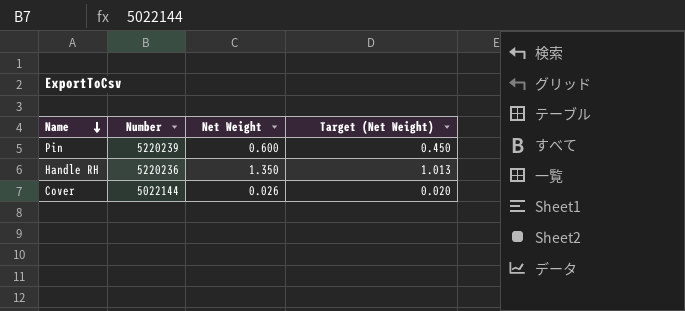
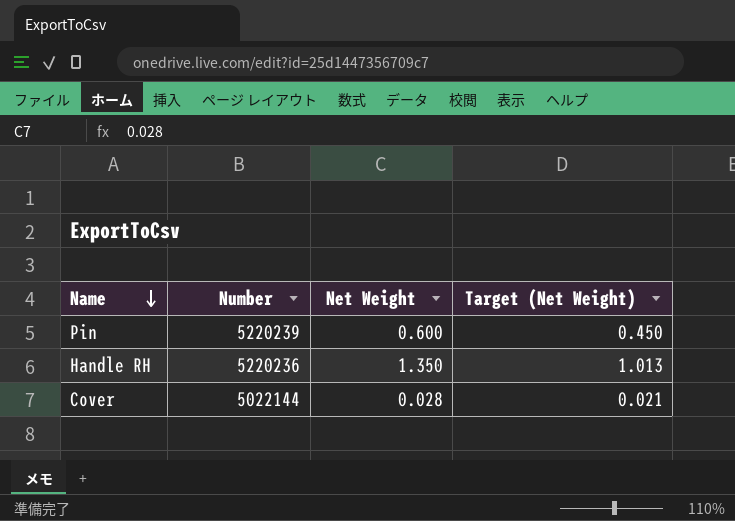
Cover | Net Weight: 0.026 -> 0.028
Cover | Target (Net Weight): 0.020 -> 0.021

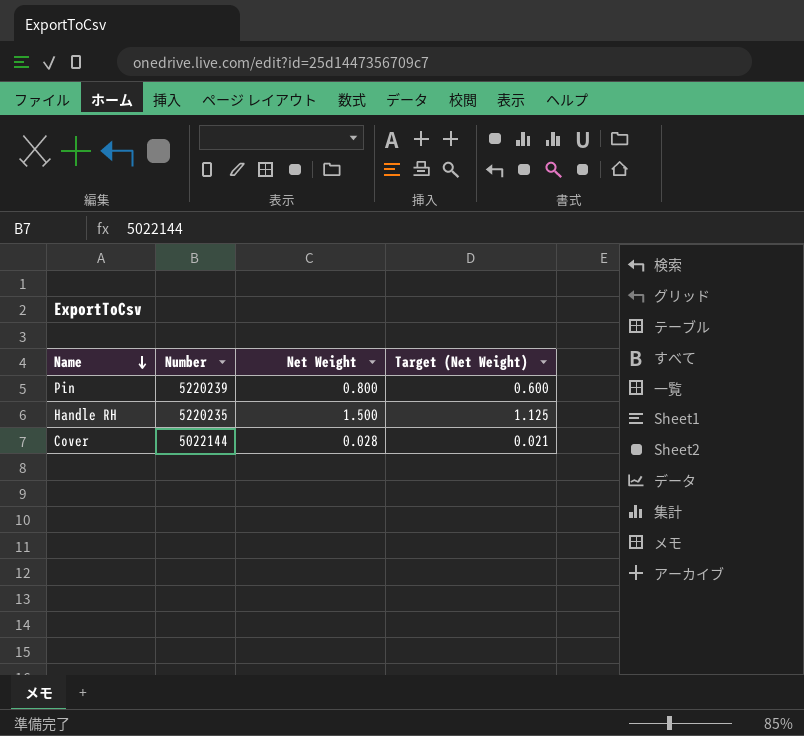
Pin | Net Weight: 0.600 -> 0.800
Pin | Target (Net Weight): 0.450 -> 0.600
Handle RH | Number: 5220236 -> 5220235
Handle RH | Net Weight: 1.350 -> 1.500
Handle RH | Target (Net Weight): 1.013 -> 1.125

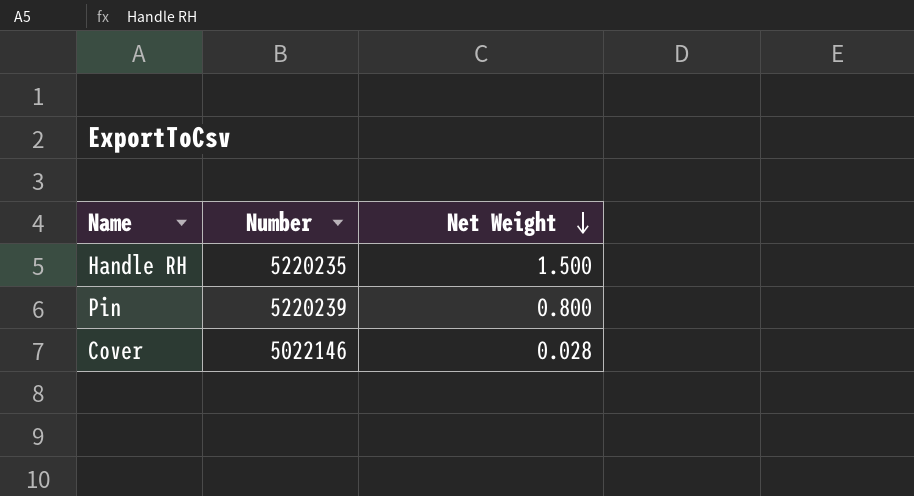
row order: Name descending -> Net Weight descending
column Target (Net Weight) | formula: [Net Weight] * 0.75 -> none
Cover | Number: 5022144 -> 5022146

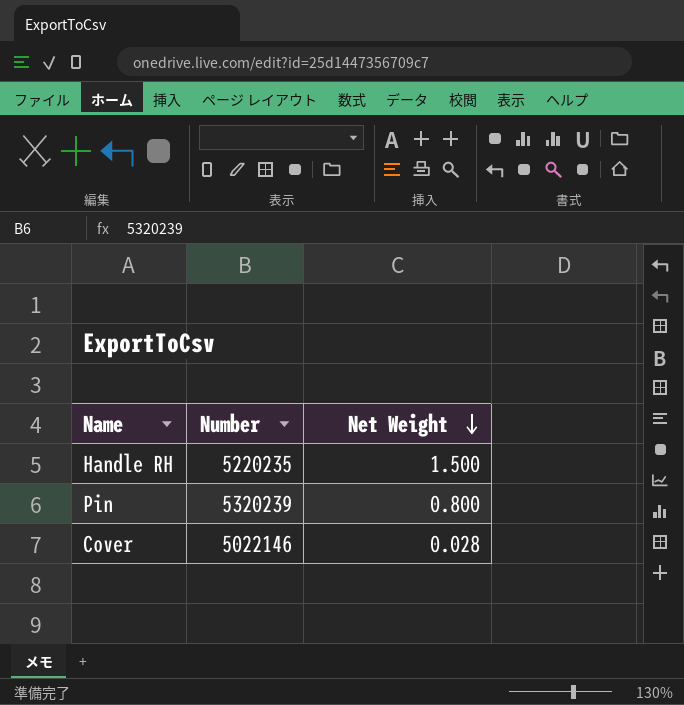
Pin | Number: 5220239 -> 5320239

